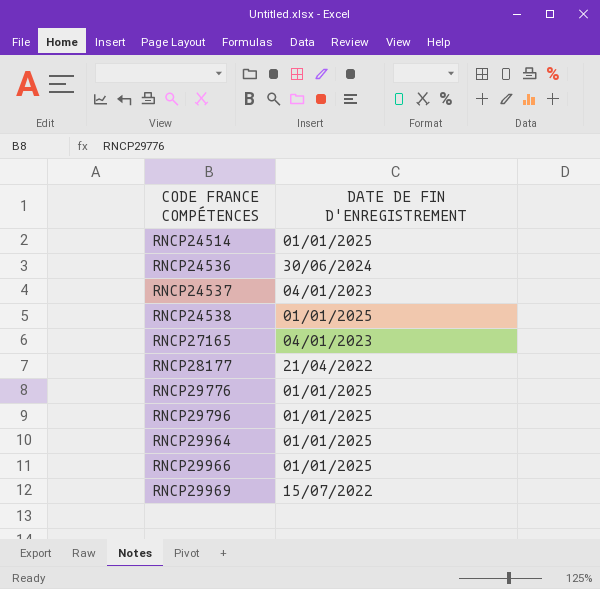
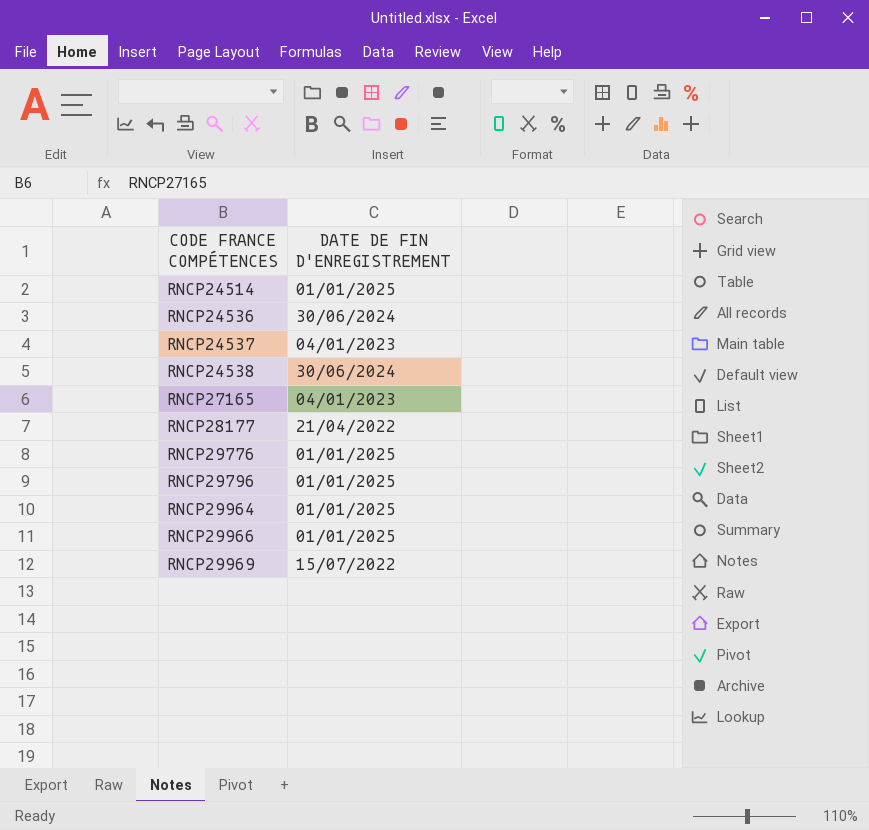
RNCP24538 | DATE DE FIN D'ENREGISTREMENT: 01/01/2025 -> 30/06/2024

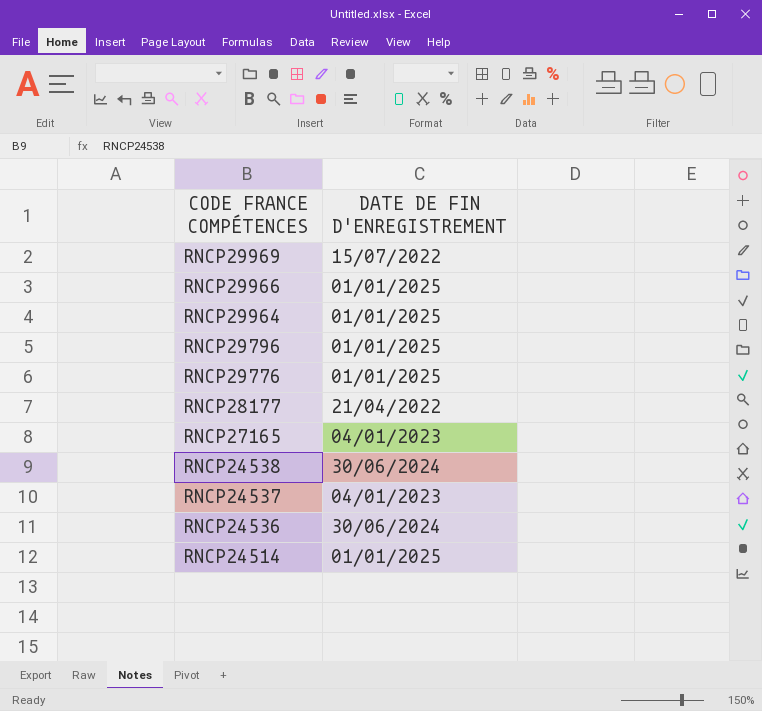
row order: CODE FRANCE COMPÉTENCES ascending -> CODE FRANCE COMPÉTENCES descending

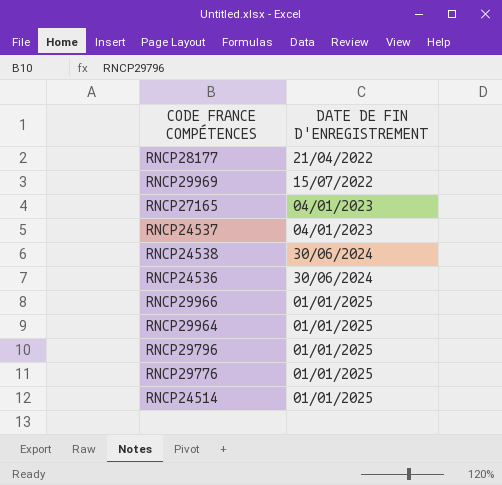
row order: CODE FRANCE COMPÉTENCES descending -> DATE DE FIN D'ENREGISTREMENT ascending

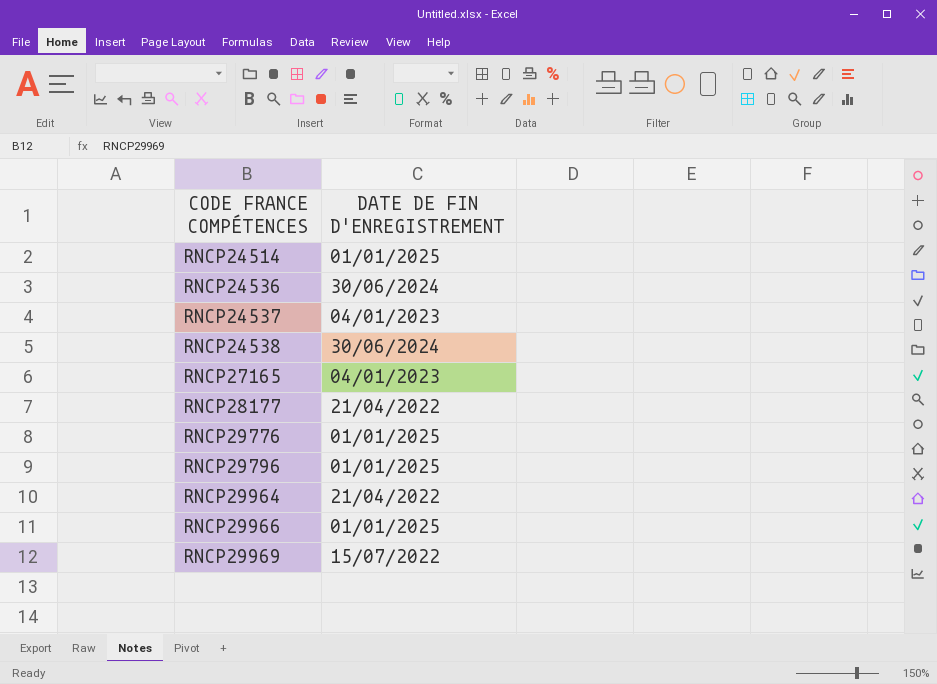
row order: DATE DE FIN D'ENREGISTREMENT ascending -> CODE FRANCE COMPÉTENCES ascending
RNCP29964 | DATE DE FIN D'ENREGISTREMENT: 01/01/2025 -> 21/04/2022

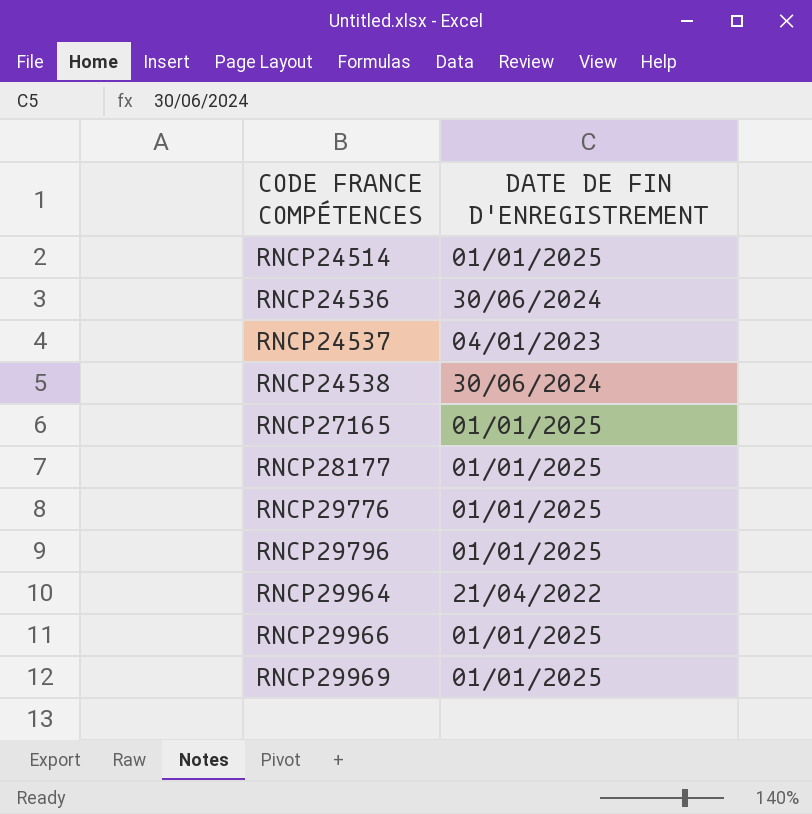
RNCP27165 | DATE DE FIN D'ENREGISTREMENT: 04/01/2023 -> 01/01/2025
RNCP28177 | DATE DE FIN D'ENREGISTREMENT: 21/04/2022 -> 01/01/2025
RNCP29969 | DATE DE FIN D'ENREGISTREMENT: 15/07/2022 -> 01/01/2025

